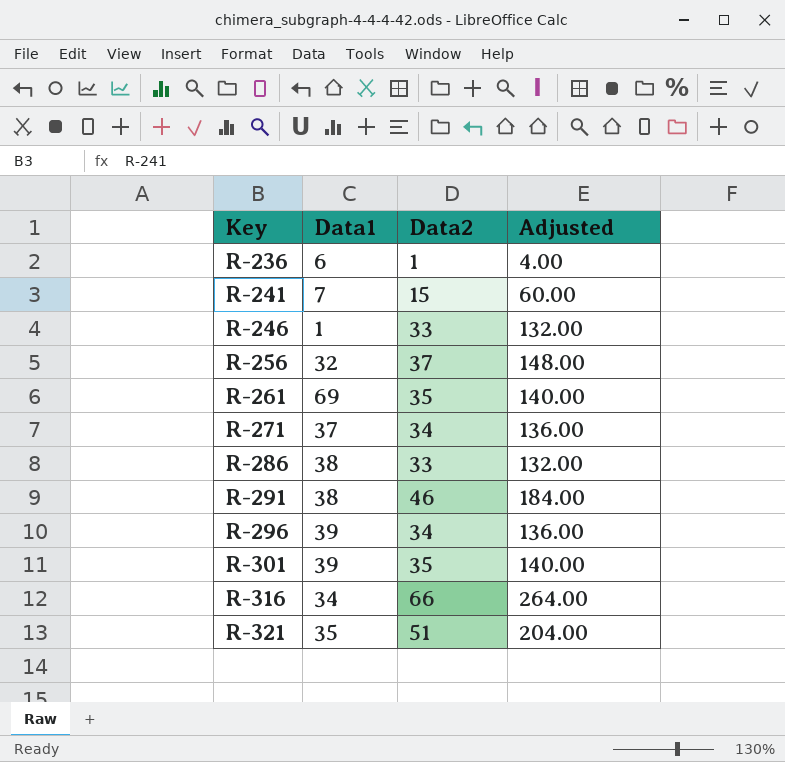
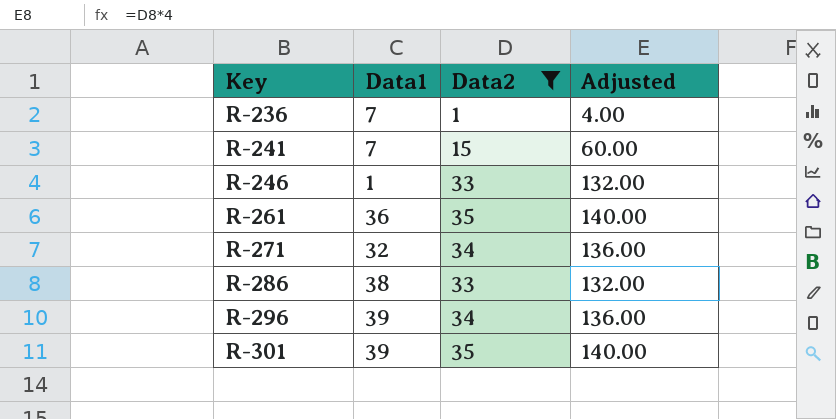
filter: none -> Data2 <= 35
R-236 | Data1: 6 -> 7
R-261 | Data1: 69 -> 36
R-271 | Data1: 37 -> 32

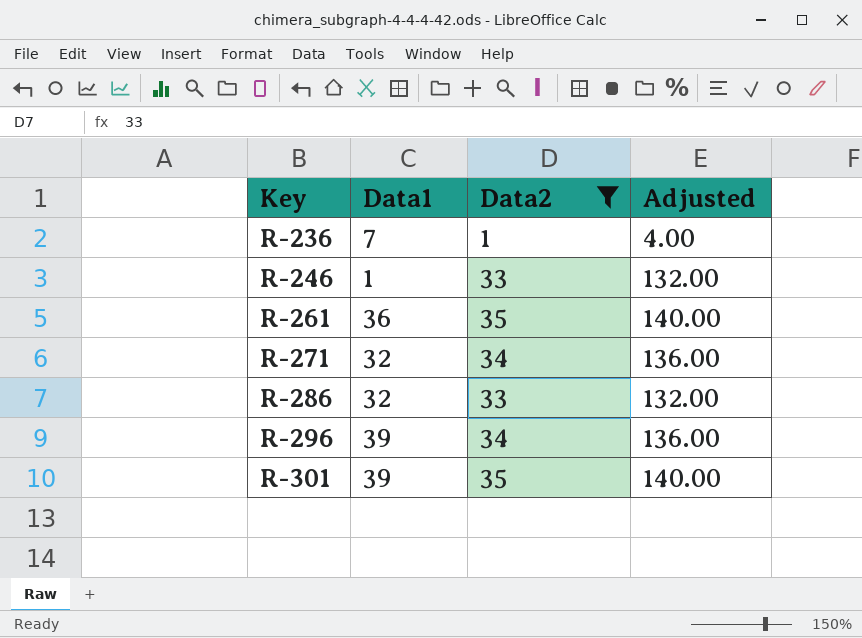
row R-241: 7 | 15 | 60.00 -> none
R-286 | Data1: 38 -> 32

